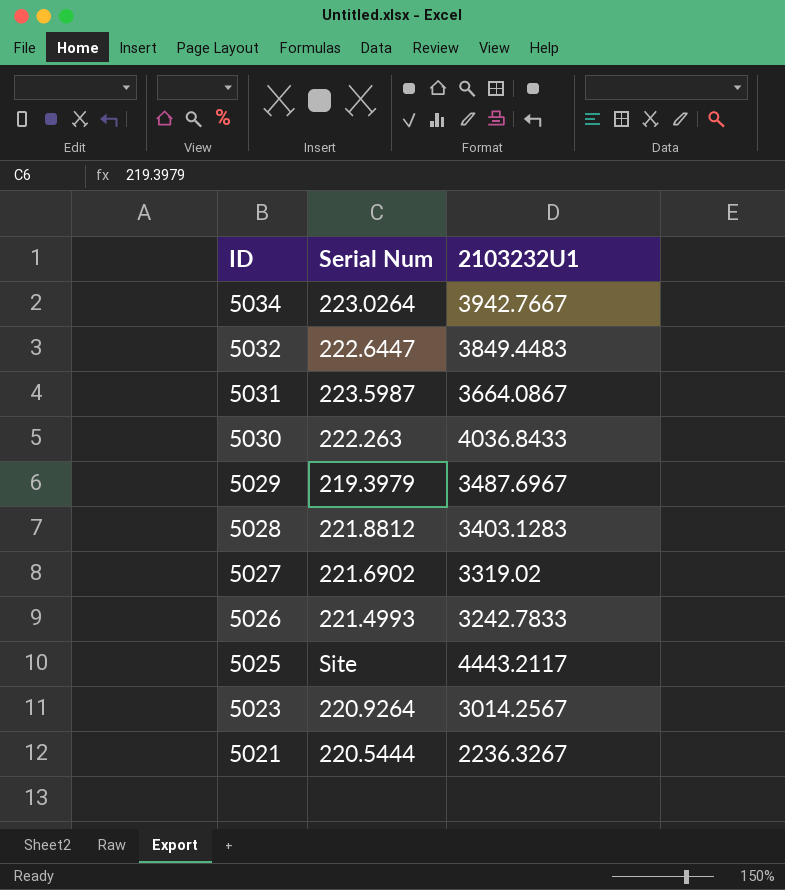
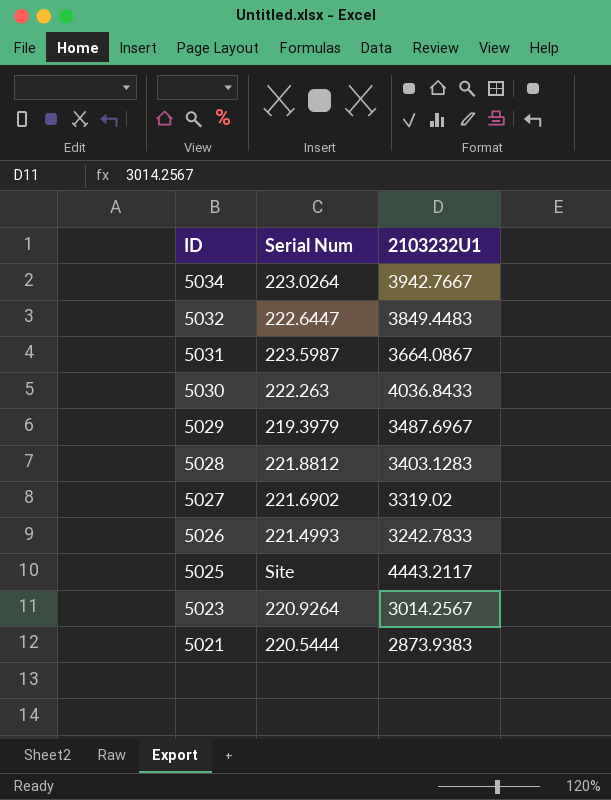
5021 | 2103232U1: 2236.3267 -> 2873.9383

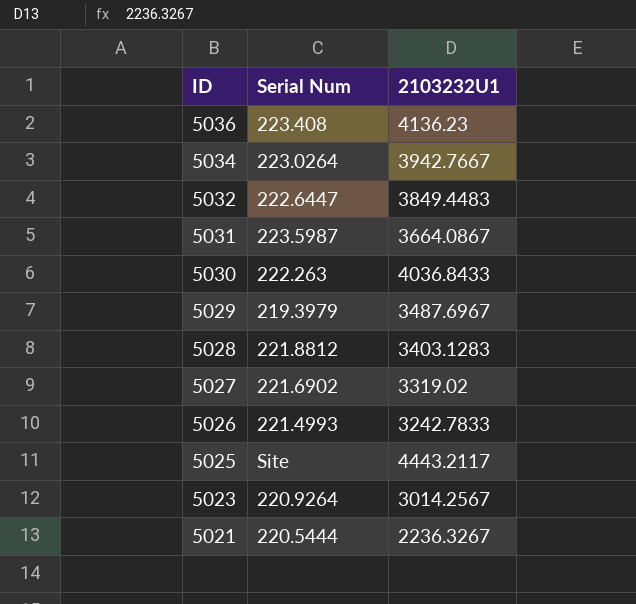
row 5036: none -> 223.408 | 4136.23
5021 | 2103232U1: 2873.9383 -> 2236.3267

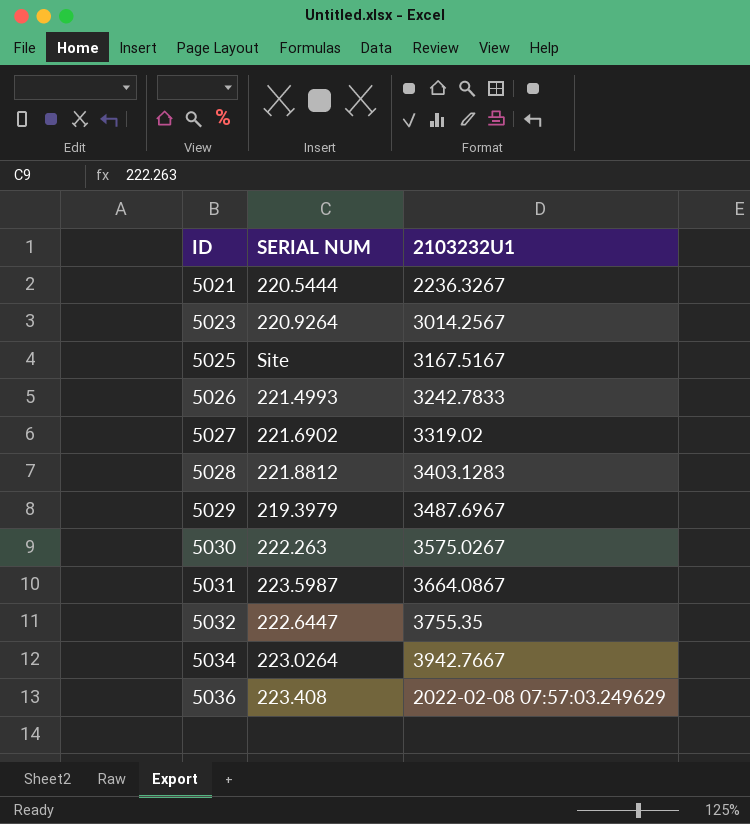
row order: ID descending -> ID ascending
column name: Serial Num -> SERIAL NUM
5025 | 2103232U1: 4443.2117 -> 3167.5167
5030 | 2103232U1: 4036.8433 -> 3575.0267
5032 | 2103232U1: 3849.4483 -> 3755.35
5036 | 2103232U1: 4136.23 -> 2022-02-08 07:57:03.249629

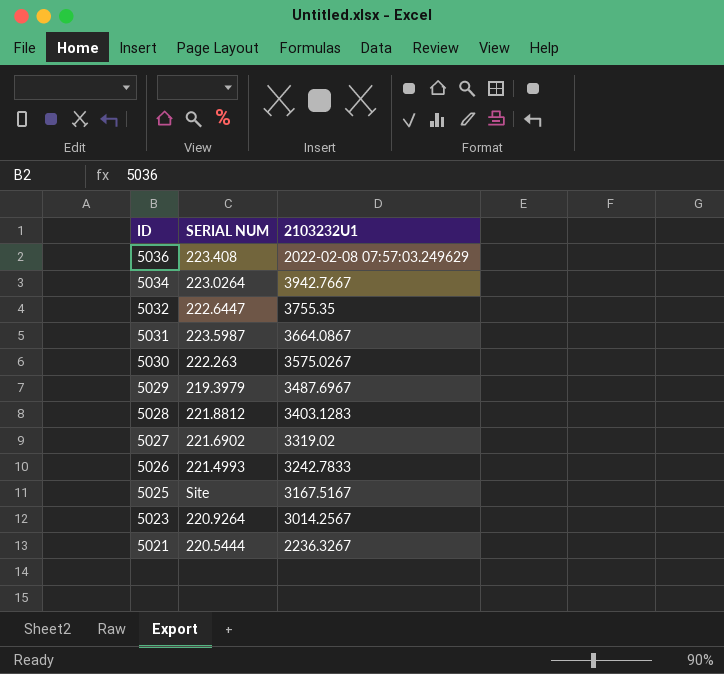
row order: ID ascending -> ID descending

